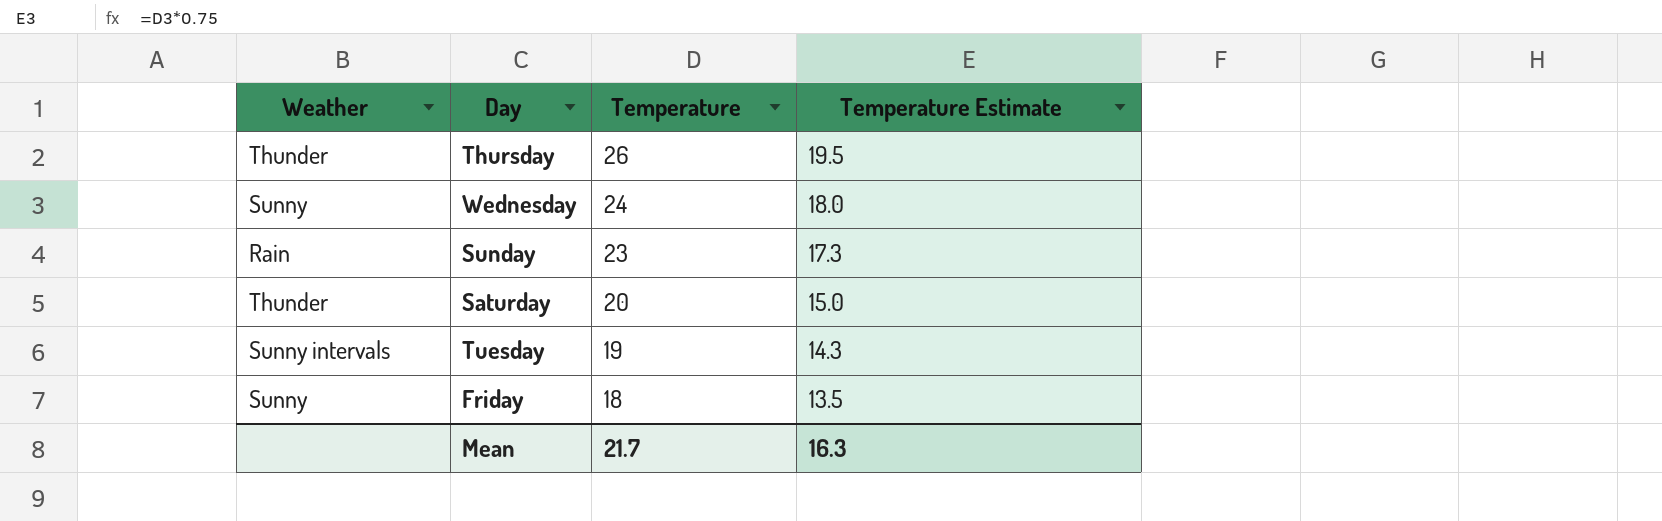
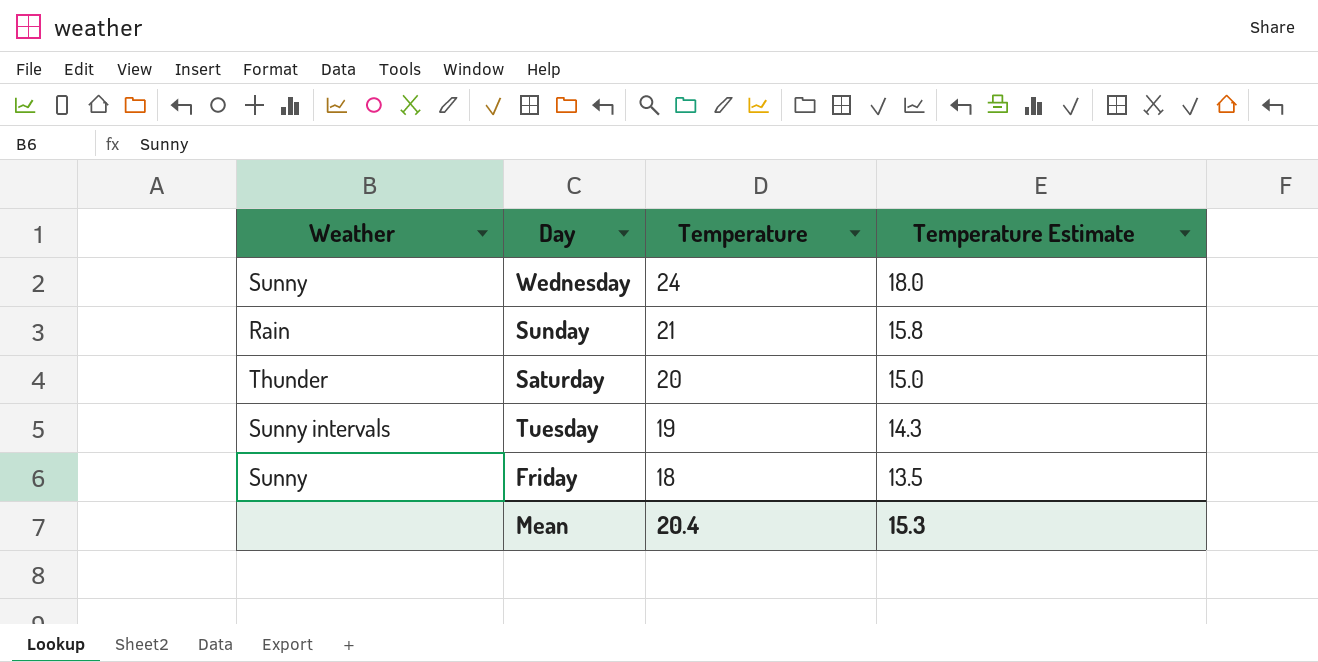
row Thursday: Thunder | 26 | 19.5 -> none
Sunday | Temperature: 23 -> 21
Sunday | Temperature Estimate: 17.3 -> 15.8
Mean | Temperature: 21.7 -> 20.4
Mean | Temperature Estimate: 16.3 -> 15.3

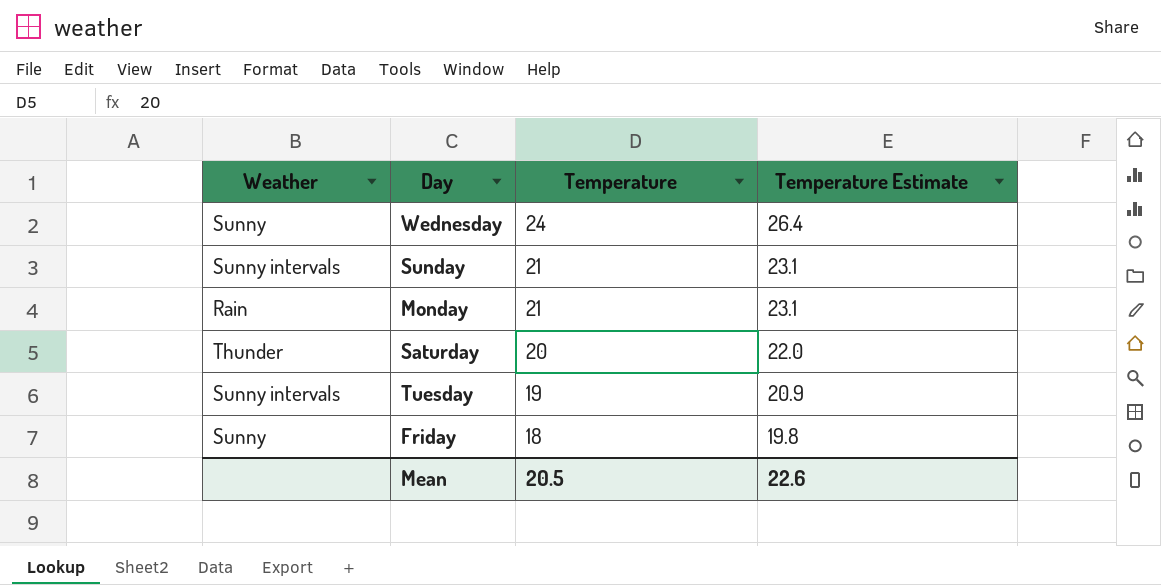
column Temperature Estimate | formula: [Temperature] * 0.75 -> [Temperature] * 1.1
Sunday | Weather: Rain -> Sunny intervals
row Monday: none -> Rain | 21 | 23.1
Mean | Temperature: 20.4 -> 20.5
Mean | Temperature Estimate: 15.3 -> 22.6

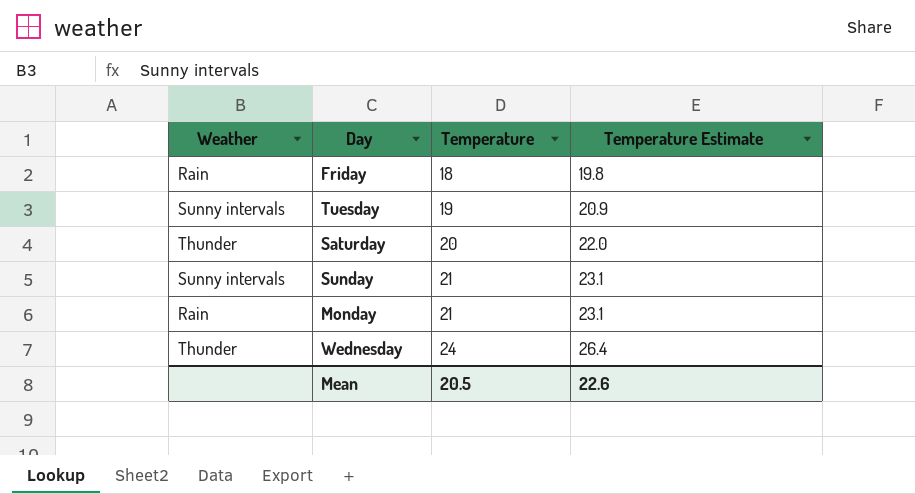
row order: Temperature descending -> Temperature ascending
Friday | Weather: Sunny -> Rain
Wednesday | Weather: Sunny -> Thunder

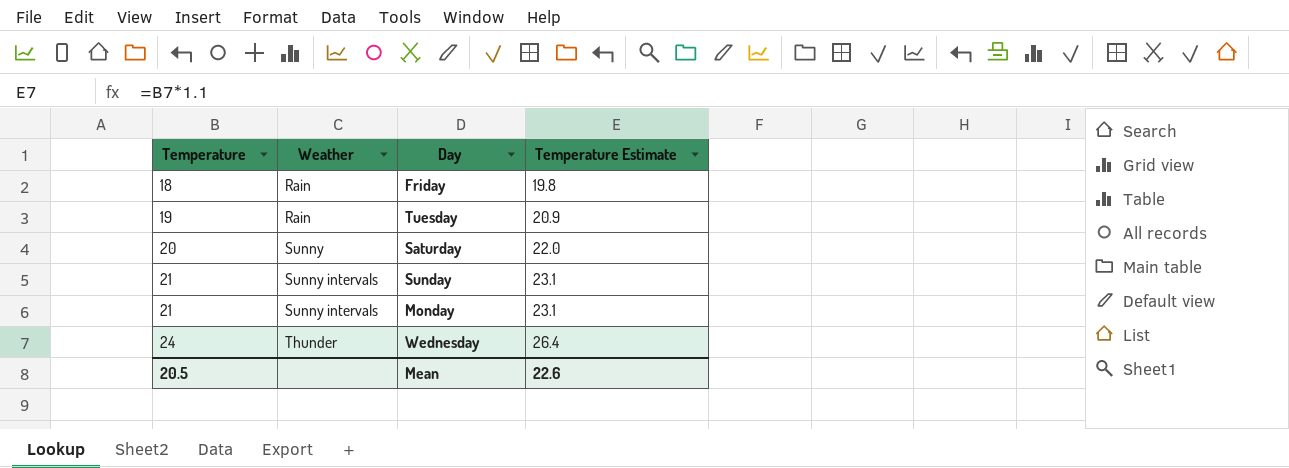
column Temperature | position: 3 -> 1
Tuesday | Weather: Sunny intervals -> Rain
Saturday | Weather: Thunder -> Sunny
Monday | Weather: Rain -> Sunny intervals

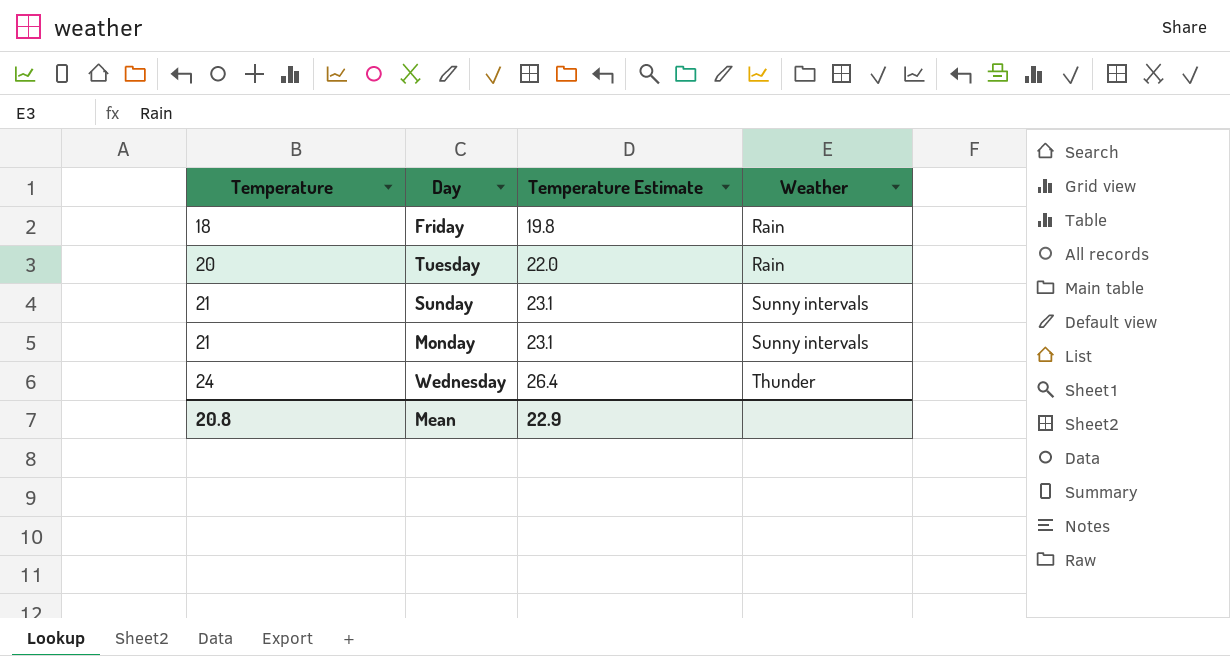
column Weather | position: 2 -> 4
row Saturday: 20 | Sunny | 22.0 -> none
Tuesday | Temperature: 19 -> 20
Tuesday | Temperature Estimate: 20.9 -> 22.0
Mean | Temperature: 20.5 -> 20.8
Mean | Temperature Estimate: 22.6 -> 22.9

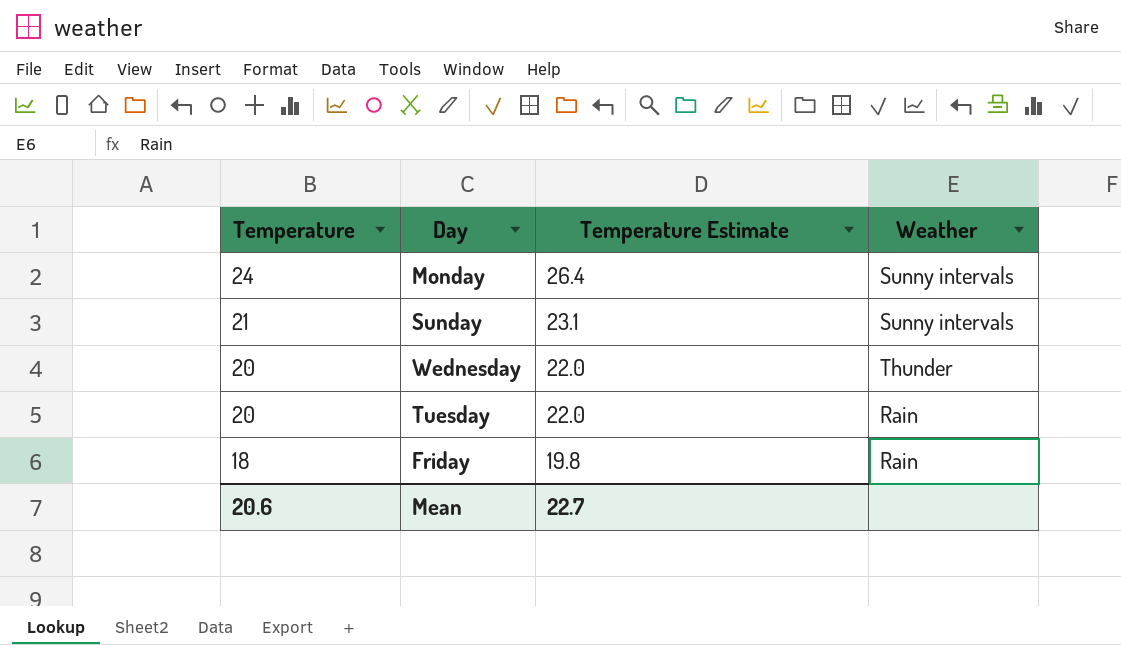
row order: Temperature ascending -> Temperature descending
Monday | Temperature: 21 -> 24
Monday | Temperature Estimate: 23.1 -> 26.4
Wednesday | Temperature: 24 -> 20
Wednesday | Temperature Estimate: 26.4 -> 22.0
Mean | Temperature: 20.8 -> 20.6
Mean | Temperature Estimate: 22.9 -> 22.7

